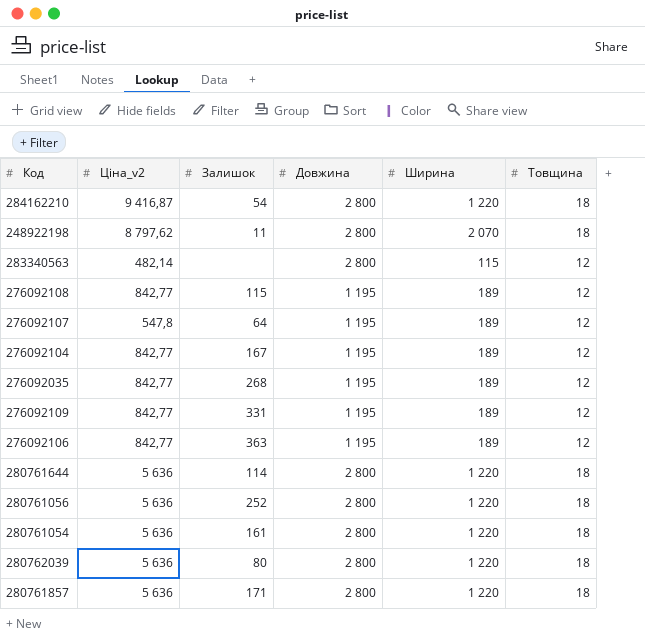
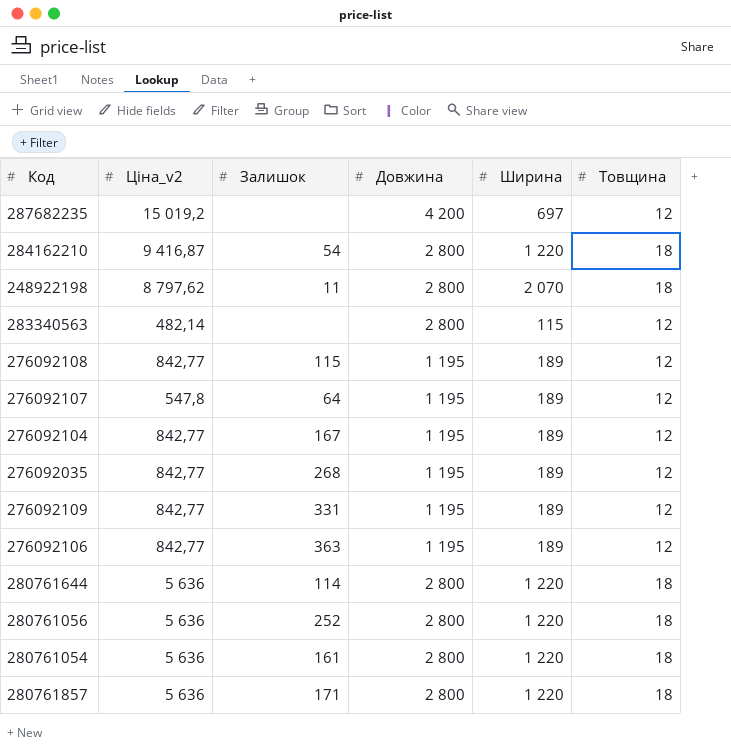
row 280762039: 5 636 | 80 | 2 800 | 1 220 | 18 -> none
row 287682235: none -> 15 019,2 | none | 4 200 | 697 | 12

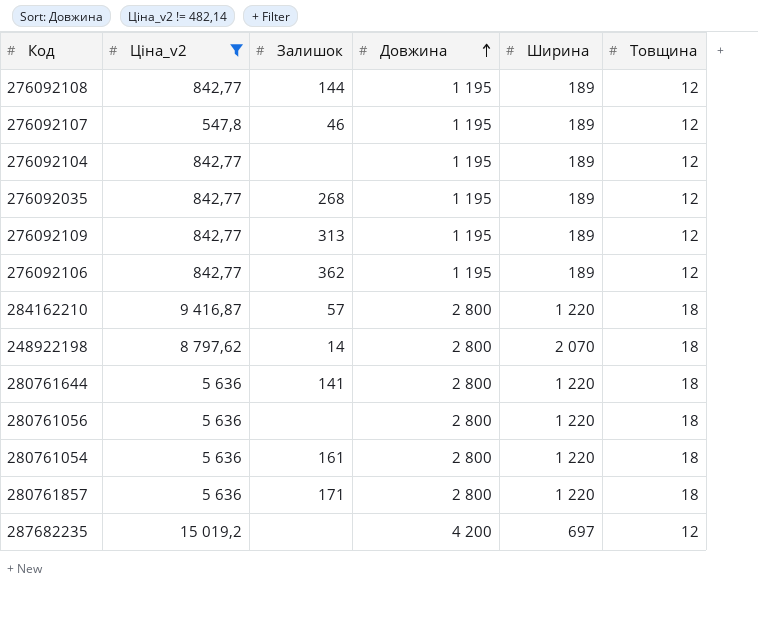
filter: none -> Ціна_v2 != 482,14
row order: none -> Довжина ascending
276092108 | Залишок: 115 -> 144
276092107 | Залишок: 64 -> 46
276092104 | Залишок: 167 -> none
276092109 | Залишок: 331 -> 313
276092106 | Залишок: 363 -> 362
284162210 | Залишок: 54 -> 57
248922198 | Залишок: 11 -> 14
280761644 | Залишок: 114 -> 141
280761056 | Залишок: 252 -> none

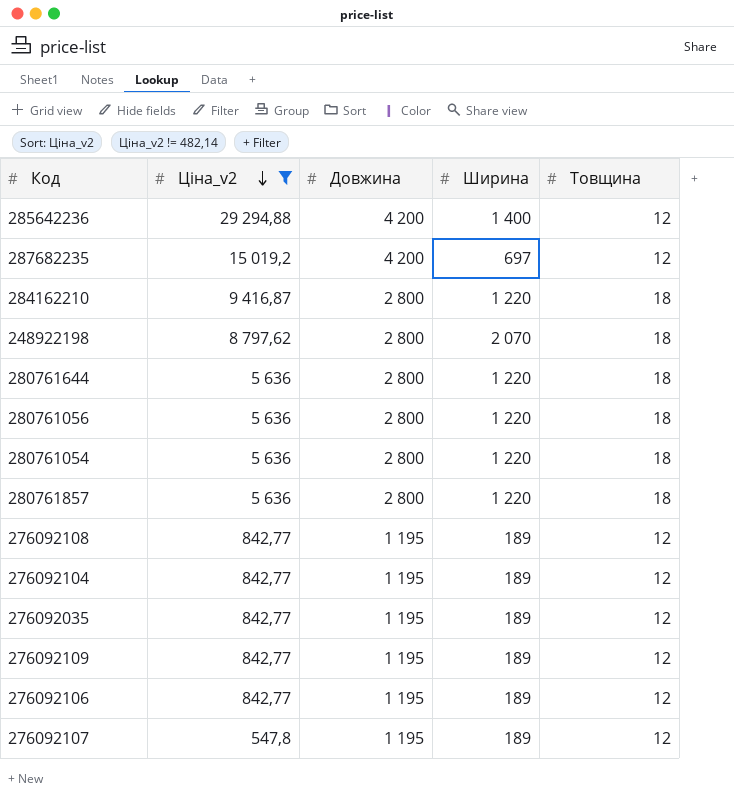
row order: Довжина ascending -> Ціна_v2 descending
column Залишок | position: 3 -> none
row 285642236: none -> 29 294,88 | 4 200 | 1 400 | 12

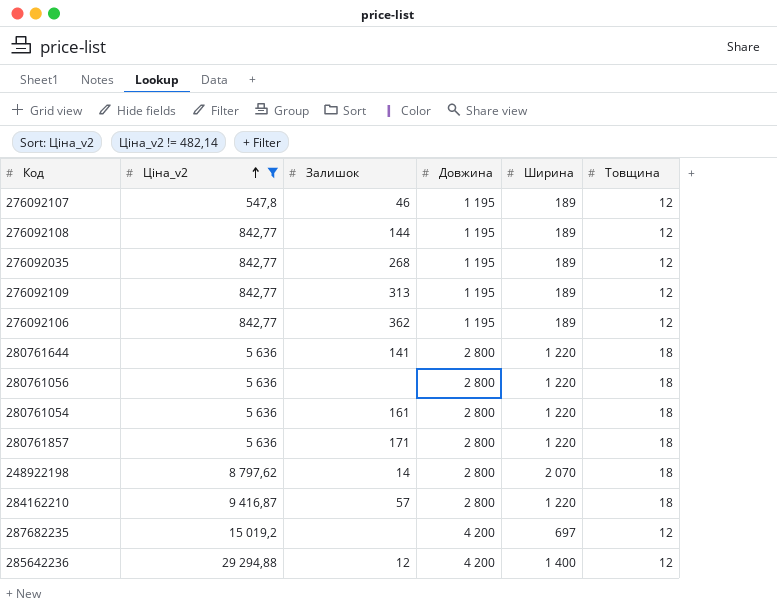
row order: Ціна_v2 descending -> Ціна_v2 ascending
column Залишок | position: none -> 3
row 276092104: 842,77 | 1 195 | 189 | 12 -> none

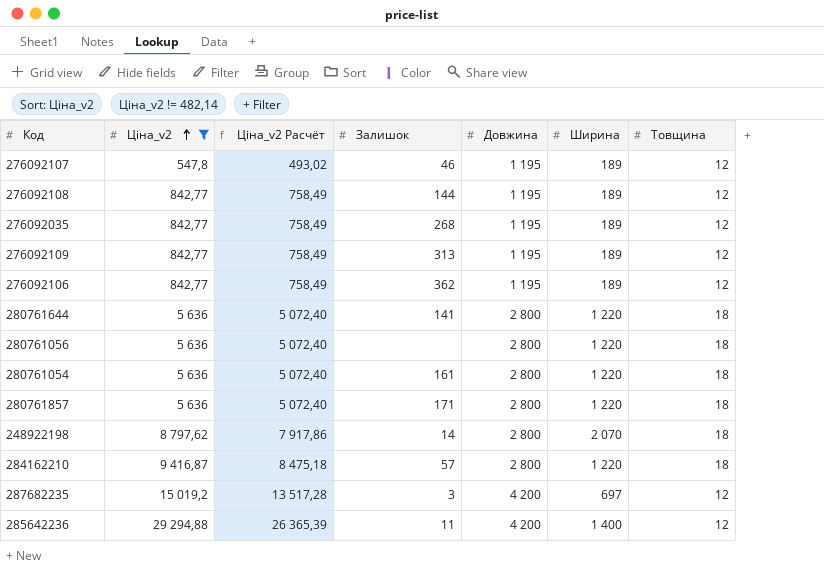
column Ціна_v2 Расчёт | formula: none -> [Ціна_v2] * 0,9
287682235 | Залишок: none -> 3
285642236 | Залишок: 12 -> 11

